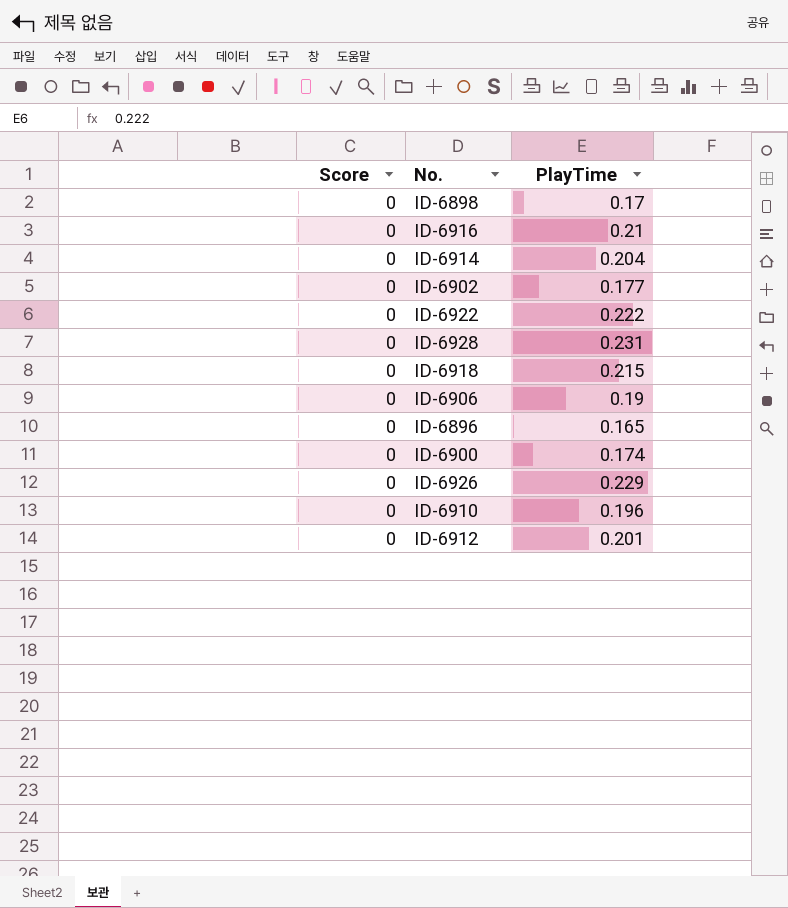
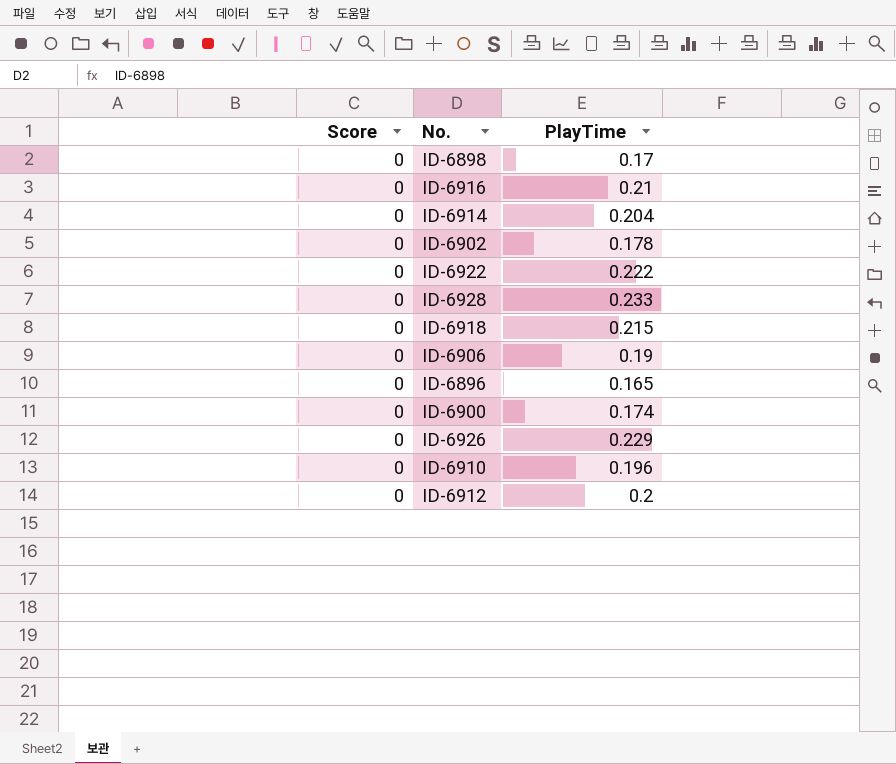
ID-6902 | PlayTime: 0.177 -> 0.178
ID-6928 | PlayTime: 0.231 -> 0.233
ID-6912 | PlayTime: 0.201 -> 0.2

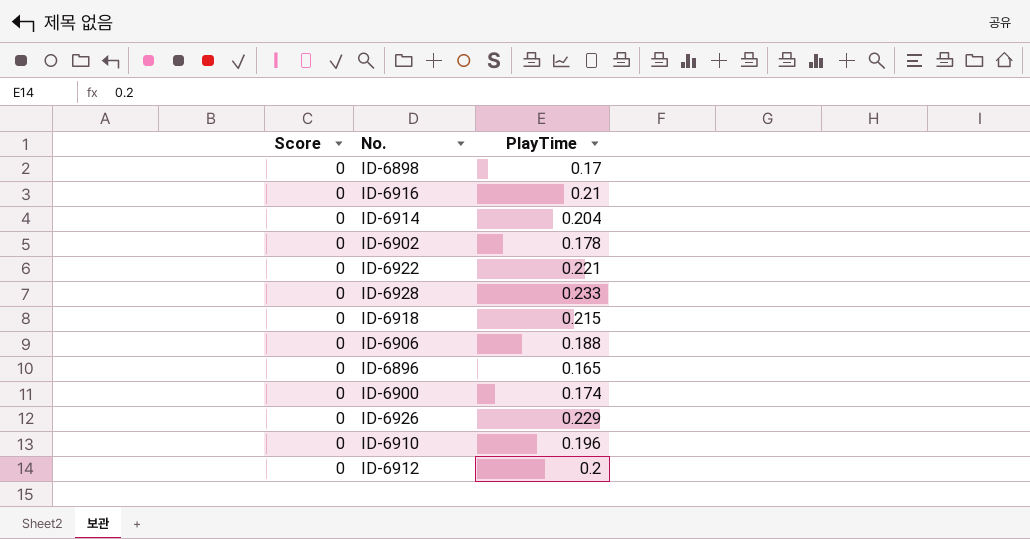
ID-6922 | PlayTime: 0.222 -> 0.221
ID-6906 | PlayTime: 0.19 -> 0.188

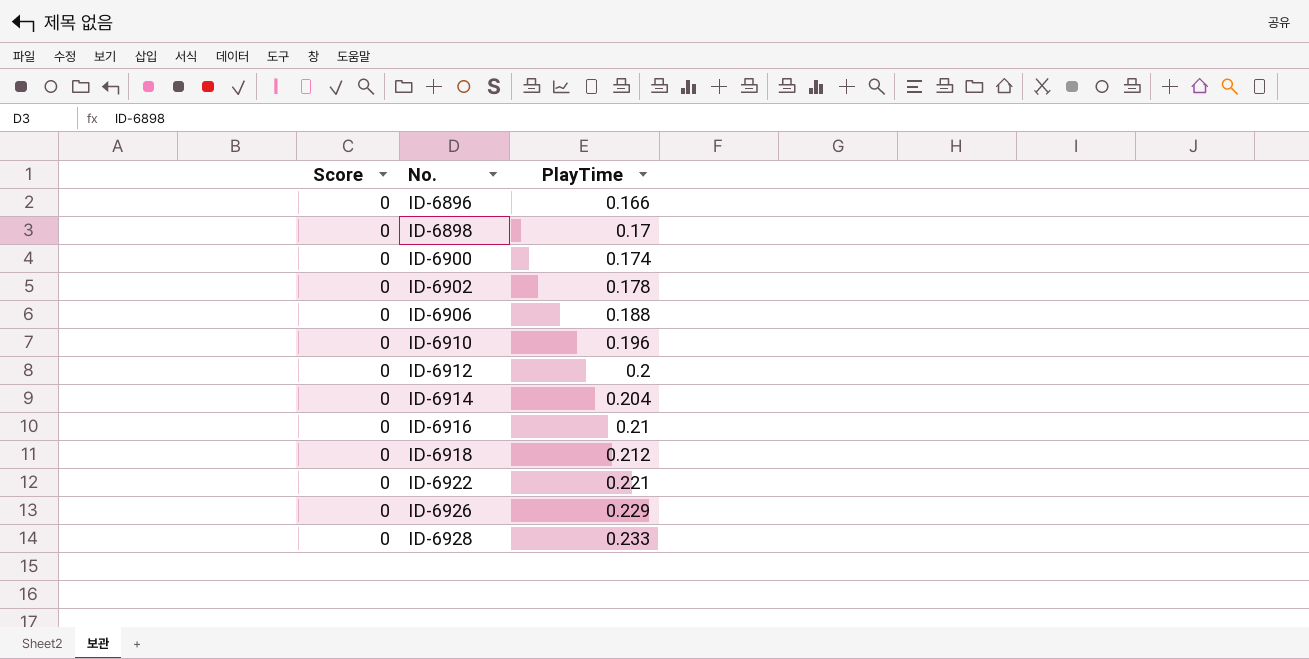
row order: none -> No. ascending
ID-6896 | PlayTime: 0.165 -> 0.166
ID-6918 | PlayTime: 0.215 -> 0.212

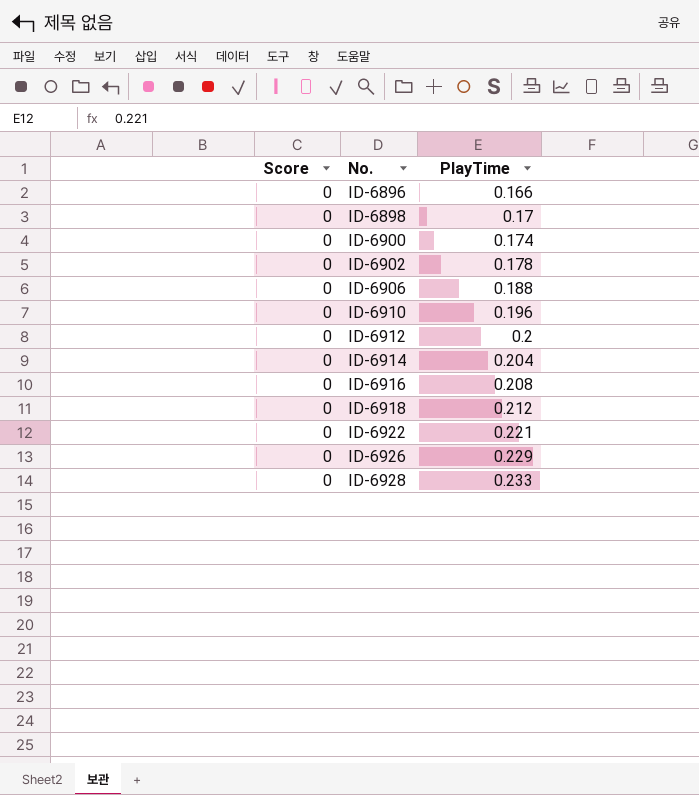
ID-6916 | PlayTime: 0.21 -> 0.208

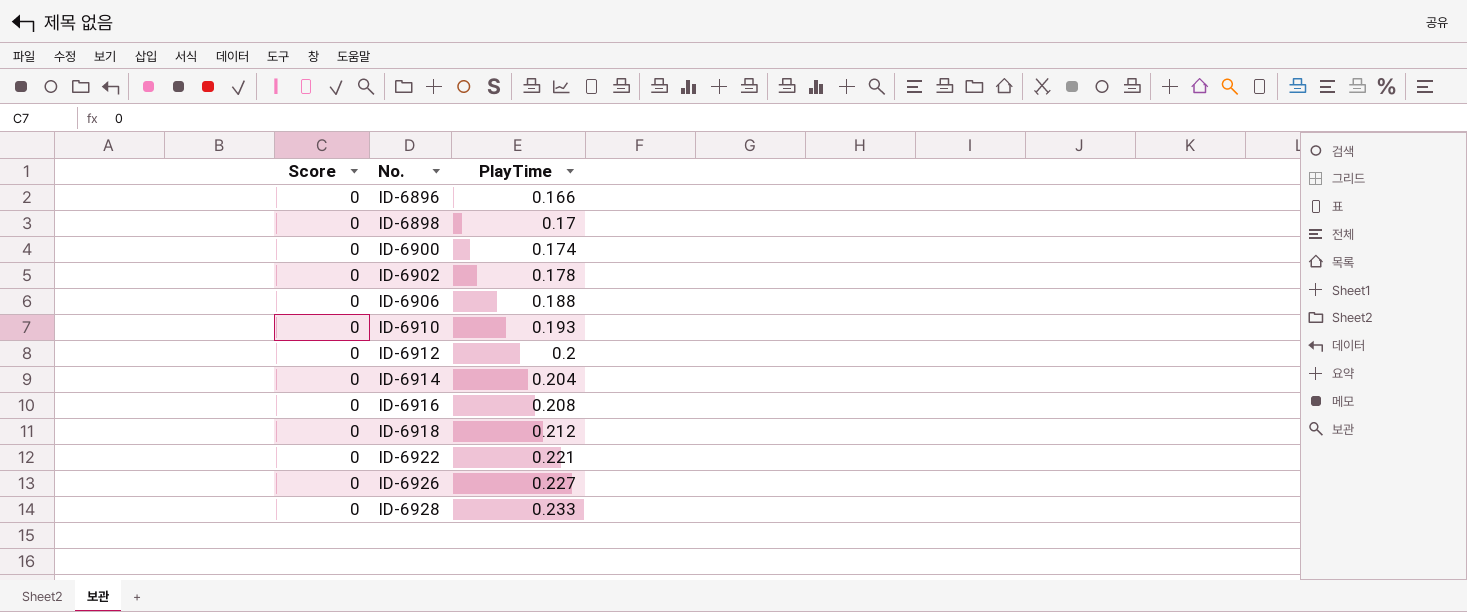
ID-6910 | PlayTime: 0.196 -> 0.193
ID-6926 | PlayTime: 0.229 -> 0.227

